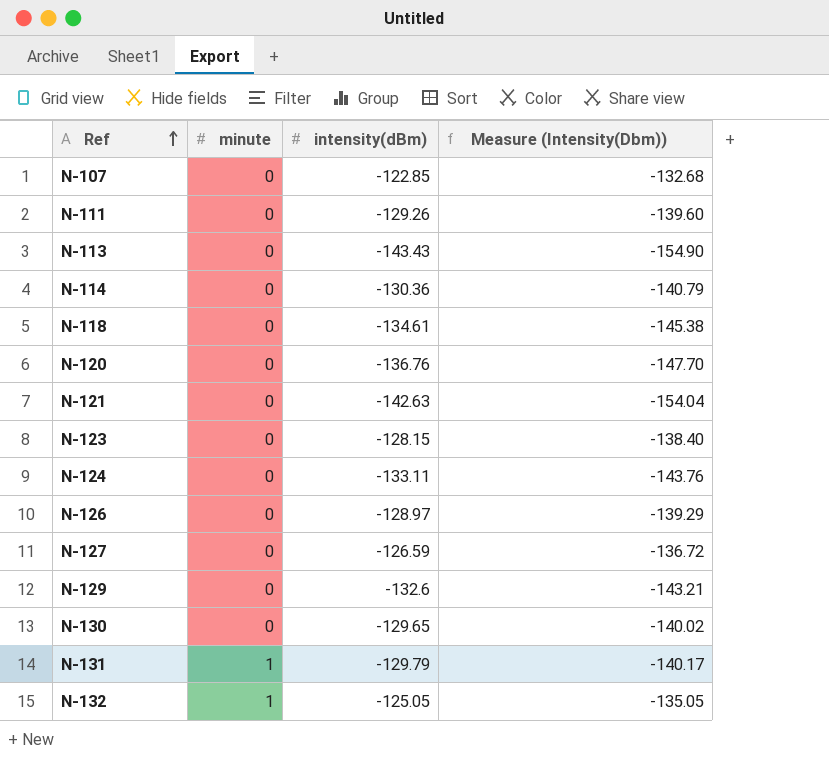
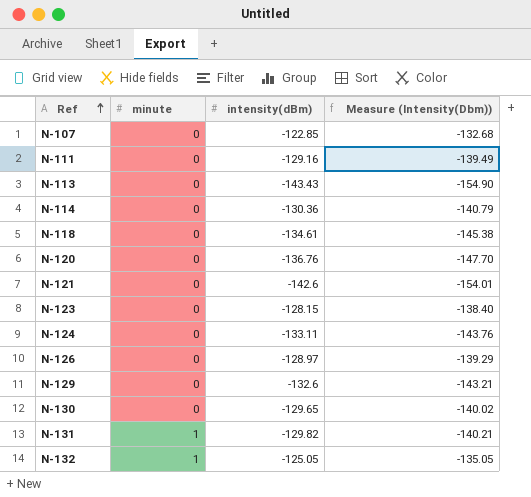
row N-127: 0 | -126.59 | -136.72 -> none
N-111 | intensity(dBm): -129.26 -> -129.16
N-111 | Measure (Intensity(Dbm)): -139.60 -> -139.49
N-121 | intensity(dBm): -142.63 -> -142.6
N-121 | Measure (Intensity(Dbm)): -154.04 -> -154.01
N-131 | intensity(dBm): -129.79 -> -129.82
N-131 | Measure (Intensity(Dbm)): -140.17 -> -140.21

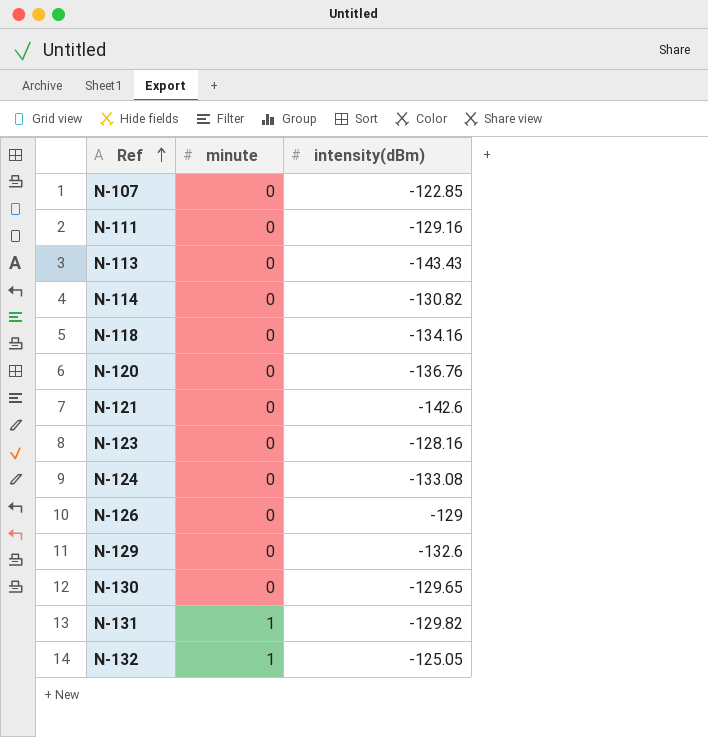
column Measure (Intensity(Dbm)) | formula: [intensity(dBm)] * 1.08 -> none
N-114 | intensity(dBm): -130.36 -> -130.82
N-118 | intensity(dBm): -134.61 -> -134.16
N-123 | intensity(dBm): -128.15 -> -128.16
N-124 | intensity(dBm): -133.11 -> -133.08
N-126 | intensity(dBm): -128.97 -> -129

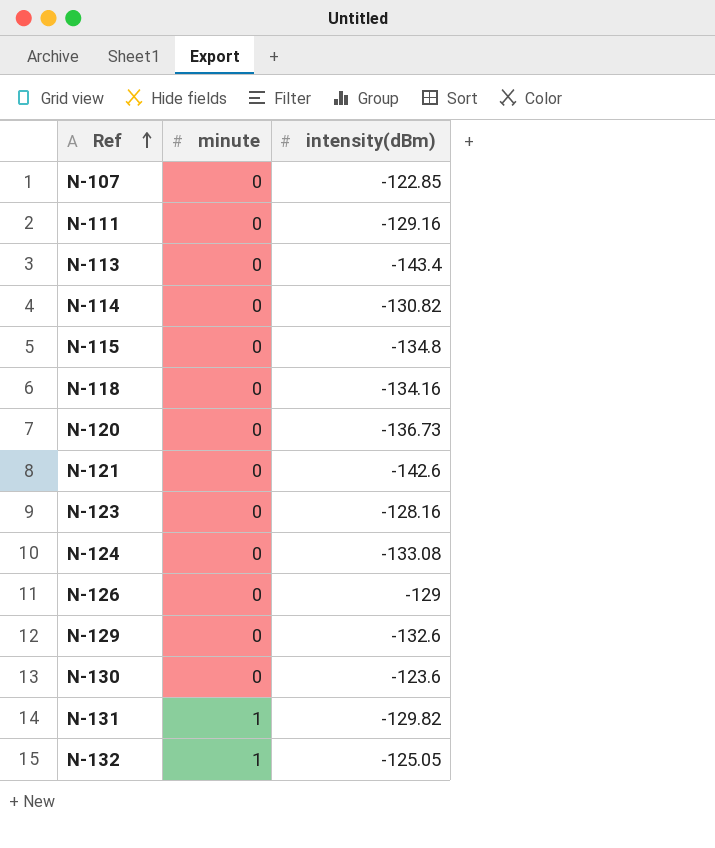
N-113 | intensity(dBm): -143.43 -> -143.4
row N-115: none -> 0 | -134.8
N-120 | intensity(dBm): -136.76 -> -136.73
N-130 | intensity(dBm): -129.65 -> -123.6

